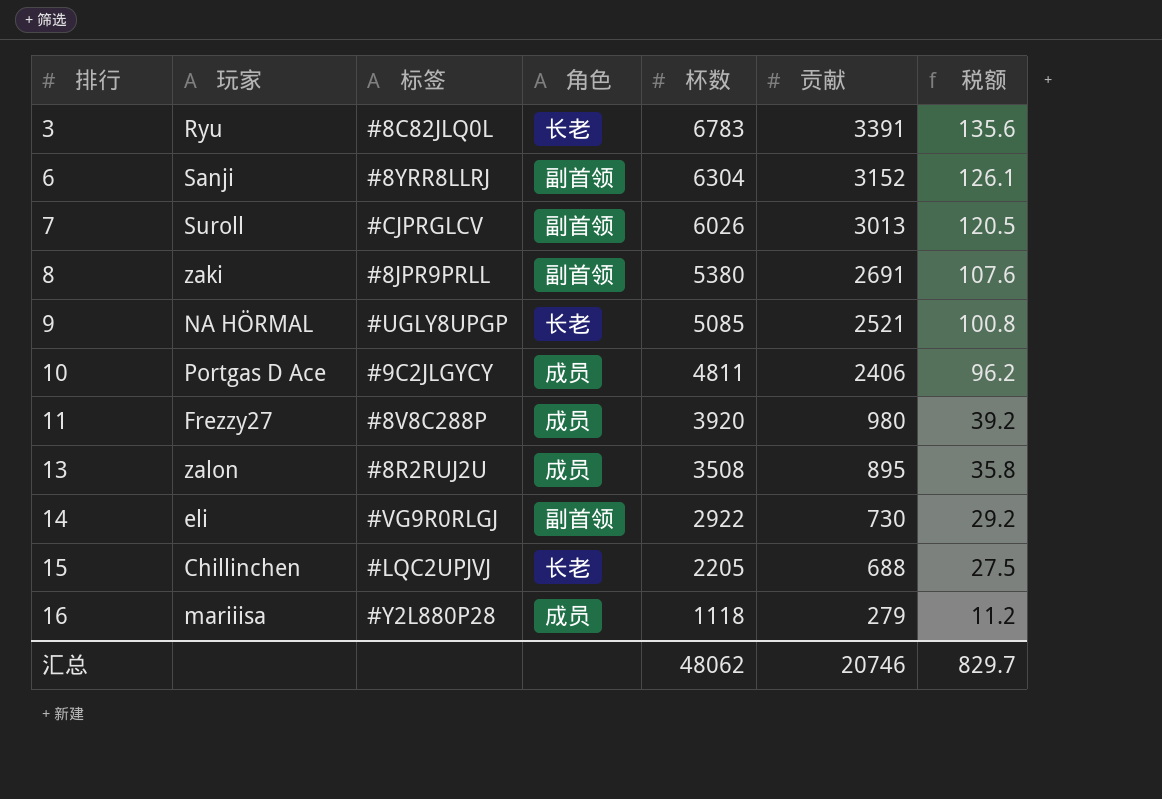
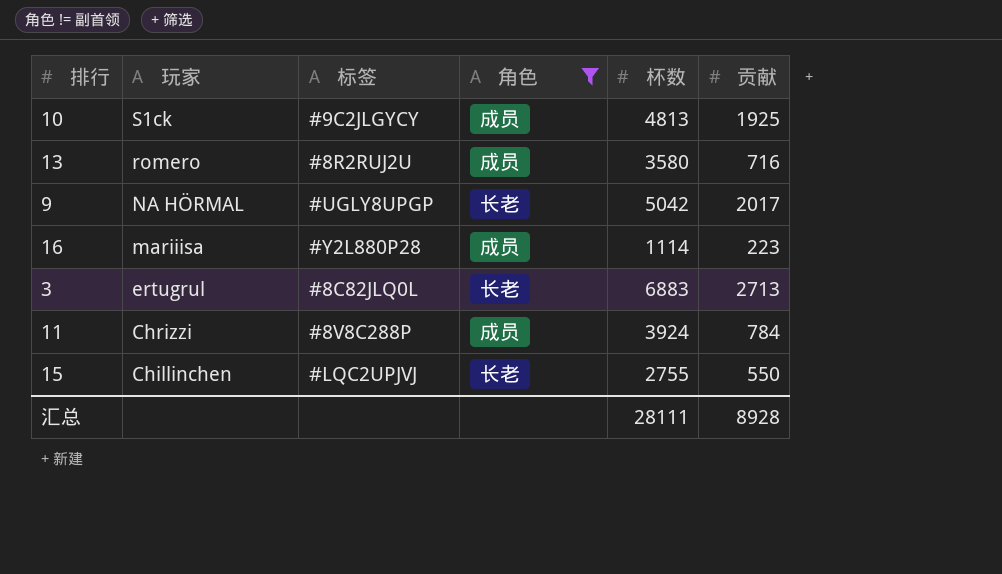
filter: none -> 角色 != 副首领
row order: 排行 ascending -> 玩家 descending
column 税额 | formula: [贡献] * 0.04 -> none
10 | 玩家: Portgas D Ace -> S1ck
10 | 杯数: 4811 -> 4813
10 | 贡献: 2406 -> 1925
13 | 玩家: zalon -> romero
13 | 杯数: 3508 -> 3580
13 | 贡献: 895 -> 716
9 | 杯数: 5085 -> 5042
9 | 贡献: 2521 -> 2017
16 | 杯数: 1118 -> 1114
16 | 贡献: 279 -> 223
3 | 玩家: Ryu -> ertugrul
3 | 杯数: 6783 -> 6883
3 | 贡献: 3391 -> 2713
11 | 玩家: Frezzy27 -> Chrizzi
11 | 杯数: 3920 -> 3924
11 | 贡献: 980 -> 784
15 | 杯数: 2205 -> 2755
15 | 贡献: 688 -> 550
汇总 | 杯数: 48062 -> 28111
汇总 | 贡献: 20746 -> 8928

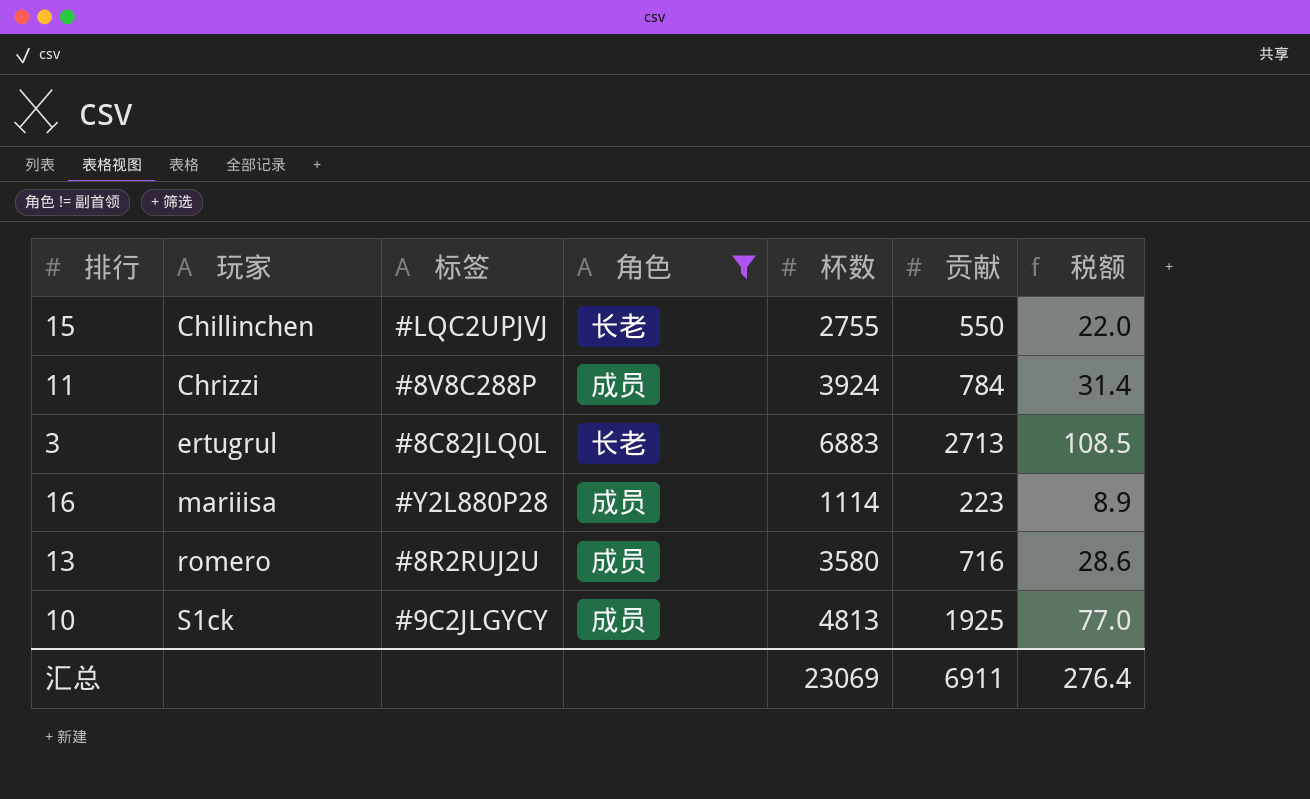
row order: 玩家 descending -> 玩家 ascending
column 税额 | formula: none -> [贡献] * 0.04
row 9: NA HÖRMAL | #UGLY8UPGP | 长老 | 5042 | 2017 -> none
汇总 | 杯数: 28111 -> 23069
汇总 | 贡献: 8928 -> 6911

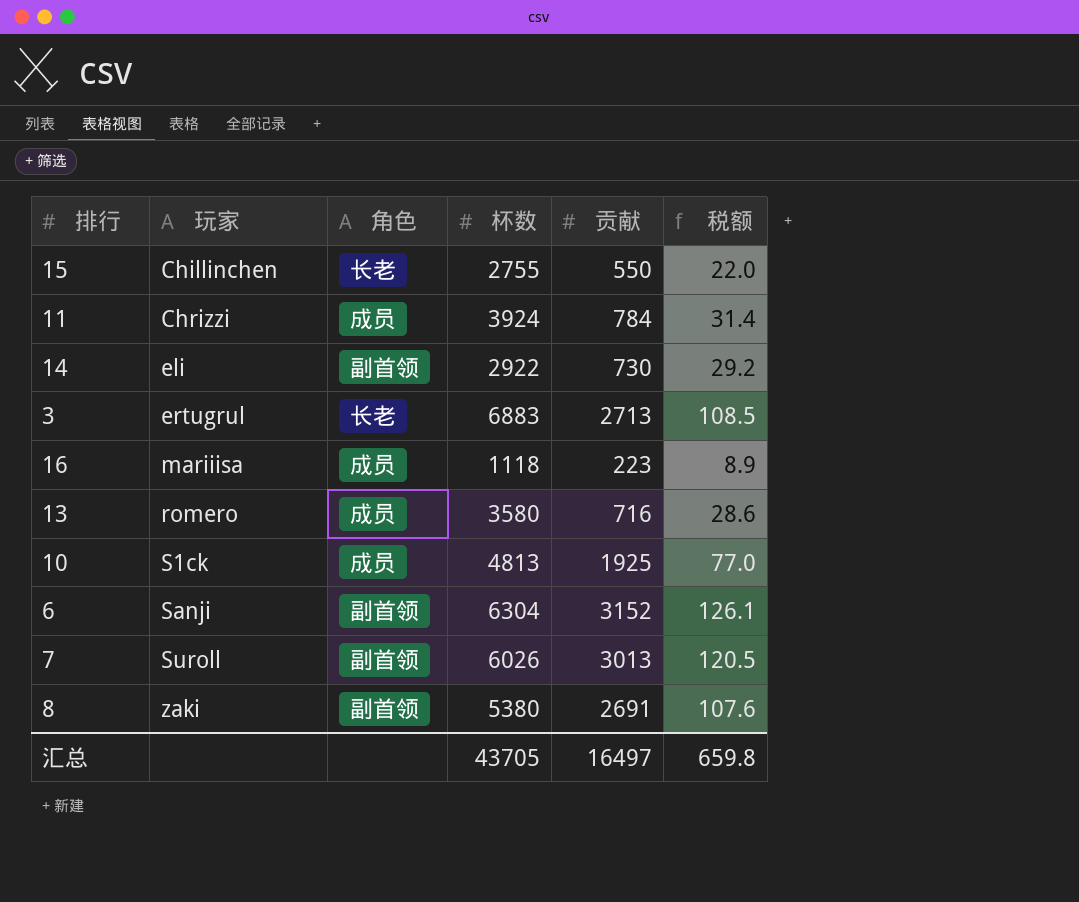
filter: 角色 != 副首领 -> none
column 标签 | position: 3 -> none
16 | 杯数: 1114 -> 1118
汇总 | 杯数: 23069 -> 43705
汇总 | 贡献: 6911 -> 16497
汇总 | 税额: 276.4 -> 659.8

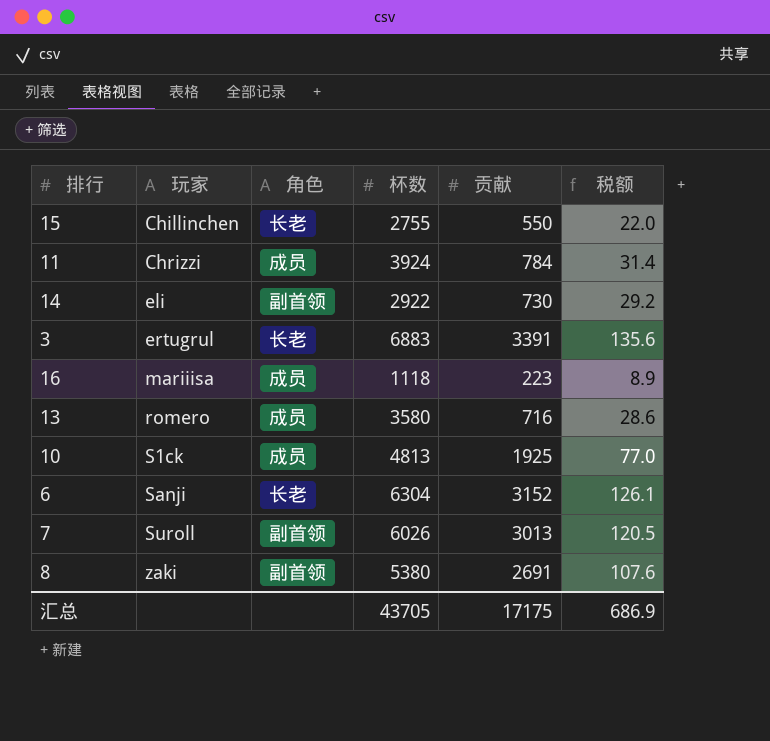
3 | 贡献: 2713 -> 3391
3 | 税额: 108.5 -> 135.6
6 | 角色: 副首领 -> 长老
汇总 | 贡献: 16497 -> 17175
汇总 | 税额: 659.8 -> 686.9

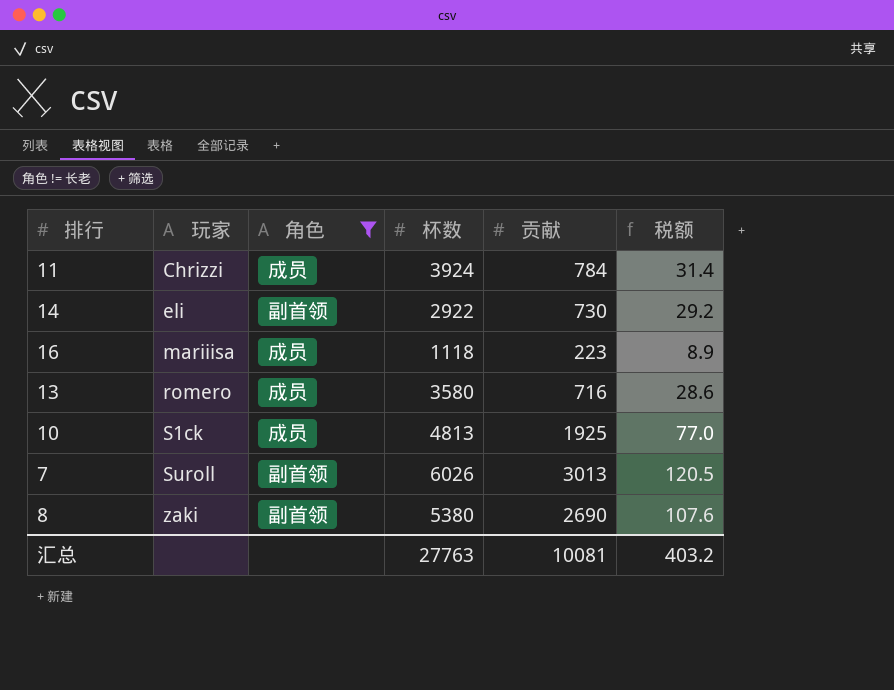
filter: none -> 角色 != 长老
8 | 贡献: 2691 -> 2690
汇总 | 杯数: 43705 -> 27763
汇总 | 贡献: 17175 -> 10081
汇总 | 税额: 686.9 -> 403.2

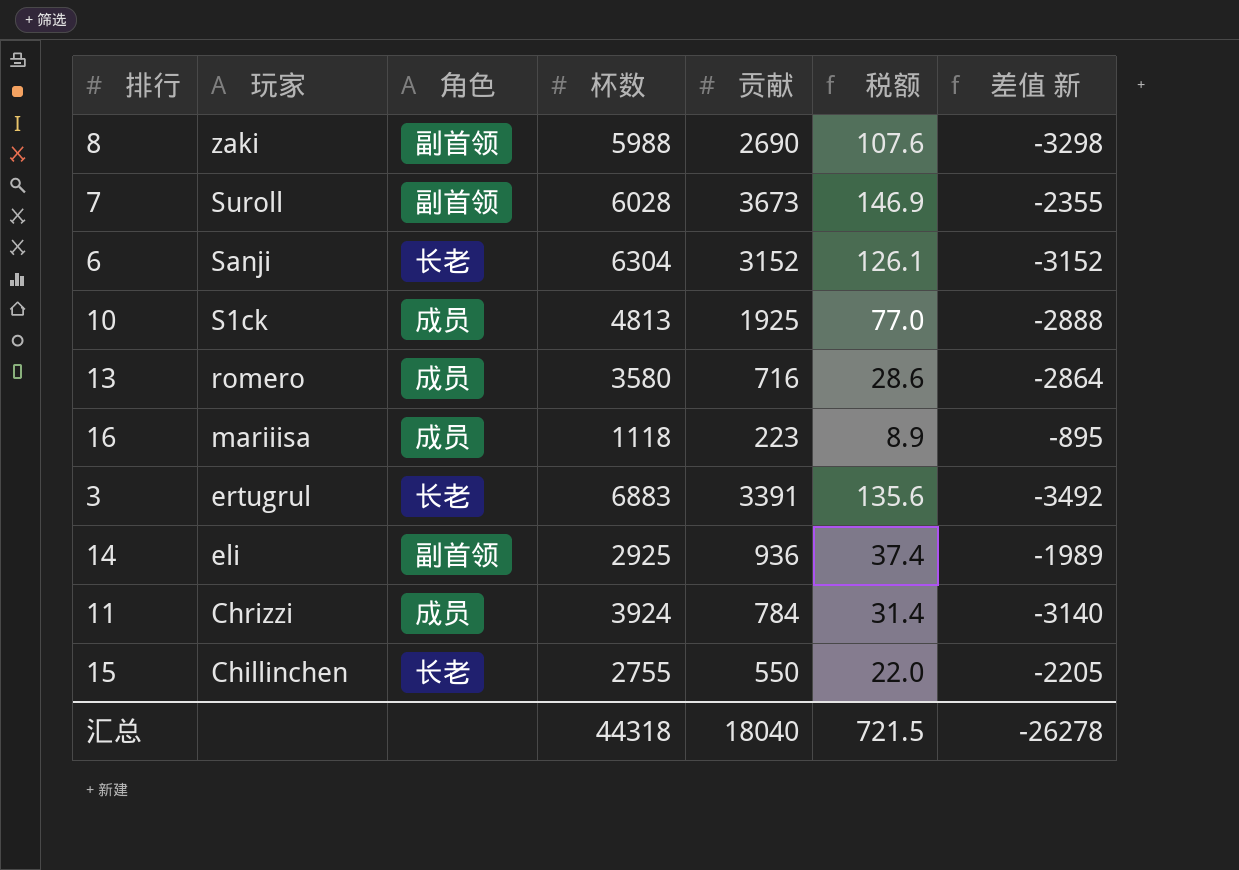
filter: 角色 != 长老 -> none
row order: 玩家 ascending -> 玩家 descending
column 差值 新 | formula: none -> [贡献] - [杯数]
8 | 杯数: 5380 -> 5988
7 | 杯数: 6026 -> 6028
7 | 贡献: 3013 -> 3673
7 | 税额: 120.5 -> 146.9
14 | 杯数: 2922 -> 2925
14 | 贡献: 730 -> 936
14 | 税额: 29.2 -> 37.4
汇总 | 杯数: 27763 -> 44318
汇总 | 贡献: 10081 -> 18040
汇总 | 税额: 403.2 -> 721.5

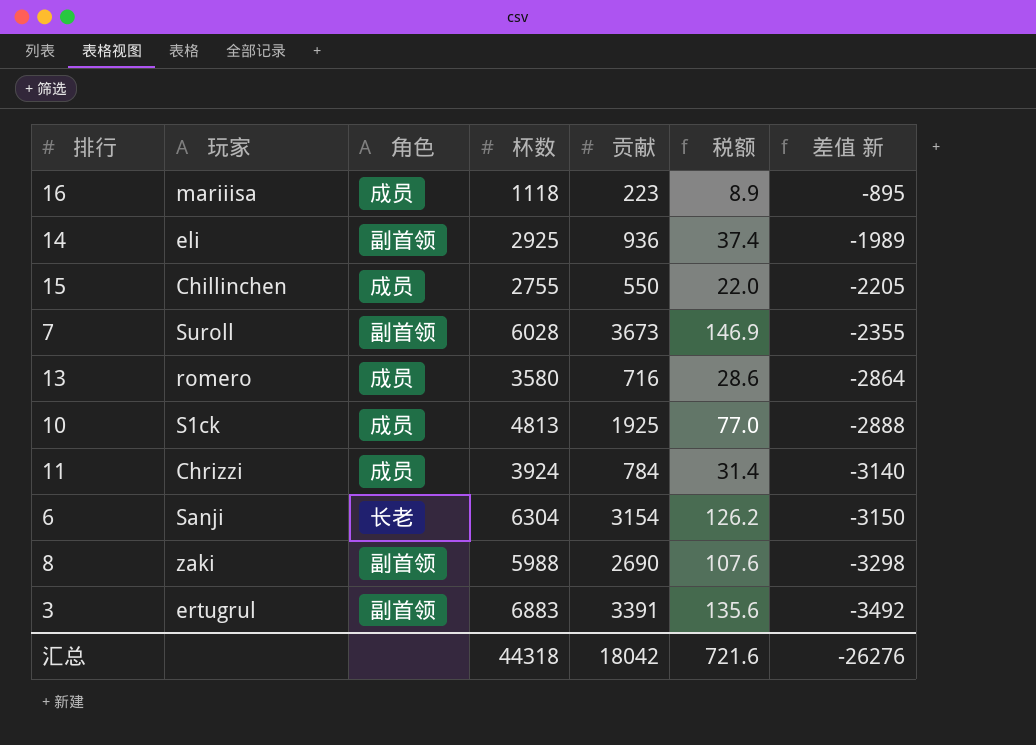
row order: 玩家 descending -> 差值 新 descending
15 | 角色: 长老 -> 成员
6 | 贡献: 3152 -> 3154
6 | 税额: 126.1 -> 126.2
6 | 差值 新: -3152 -> -3150
3 | 角色: 长老 -> 副首领
汇总 | 贡献: 18040 -> 18042
汇总 | 税额: 721.5 -> 721.6
汇总 | 差值 新: -26278 -> -26276

